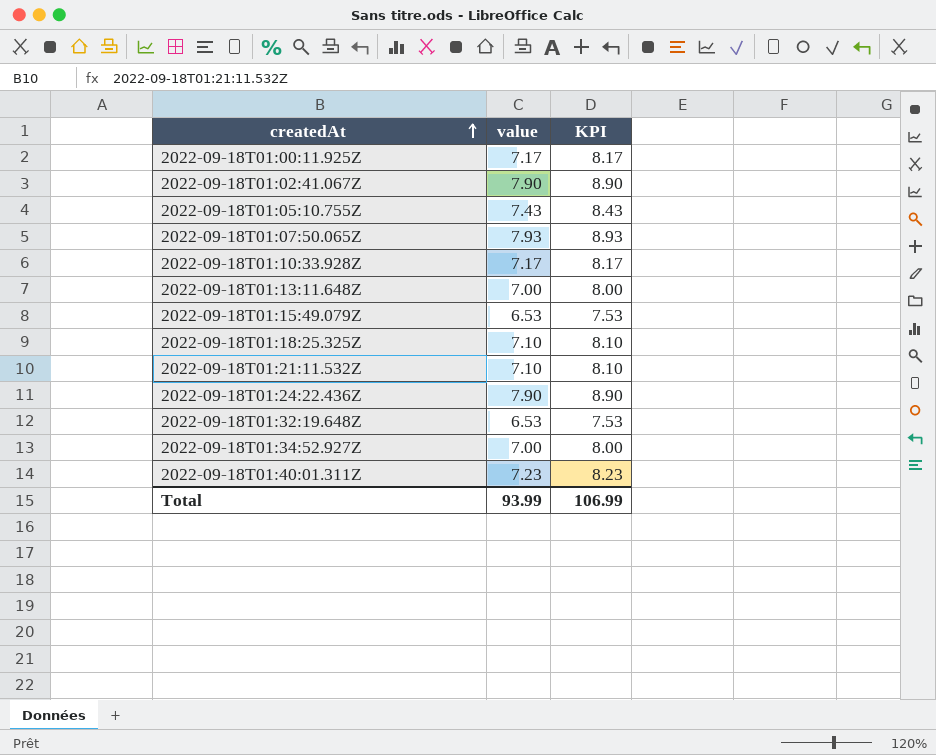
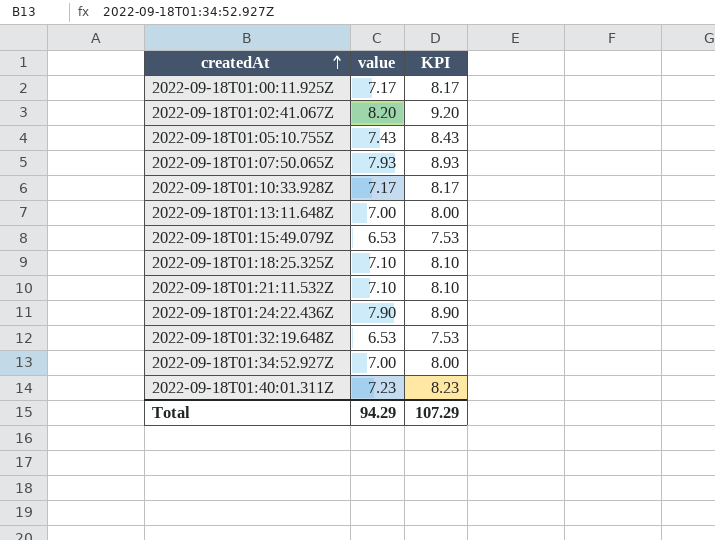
2022-09-18T01:02:41.067Z | value: 7.90 -> 8.20
2022-09-18T01:02:41.067Z | KPI: 8.90 -> 9.20
Total | value: 93.99 -> 94.29
Total | KPI: 106.99 -> 107.29

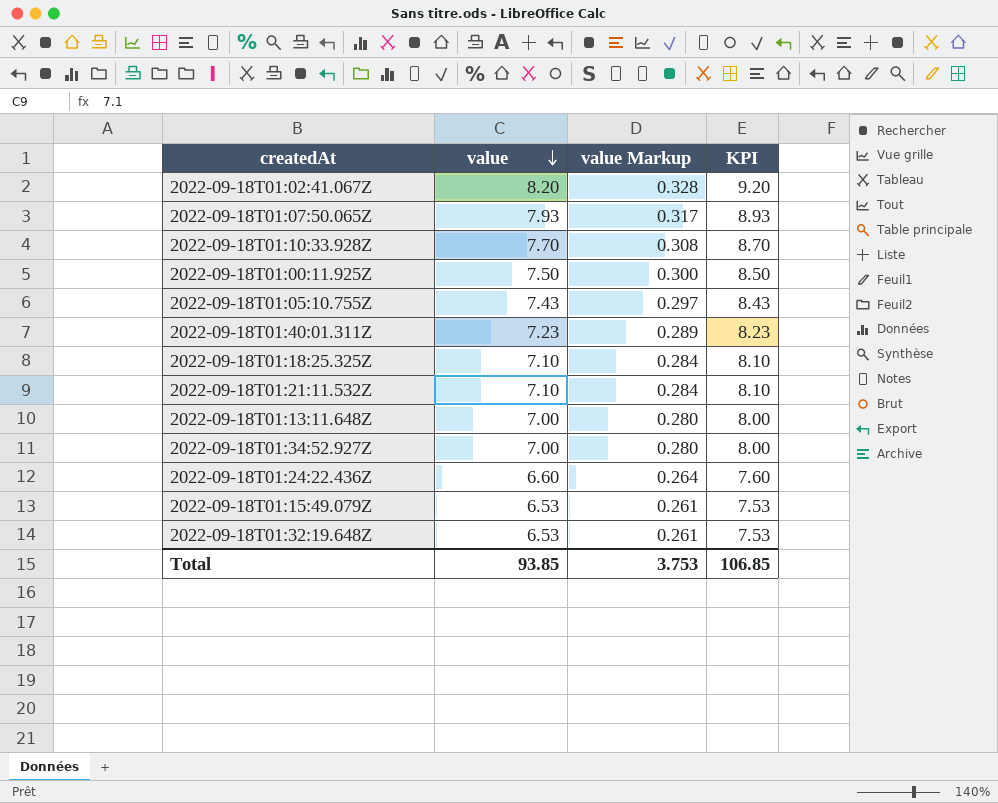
row order: createdAt ascending -> value descending
column value Markup | formula: none -> [value] * 0.04
2022-09-18T01:10:33.928Z | value: 7.17 -> 7.70
2022-09-18T01:10:33.928Z | KPI: 8.17 -> 8.70
2022-09-18T01:00:11.925Z | value: 7.17 -> 7.50
2022-09-18T01:00:11.925Z | KPI: 8.17 -> 8.50
2022-09-18T01:24:22.436Z | value: 7.90 -> 6.60
2022-09-18T01:24:22.436Z | KPI: 8.90 -> 7.60
Total | value: 94.29 -> 93.85
Total | KPI: 107.29 -> 106.85

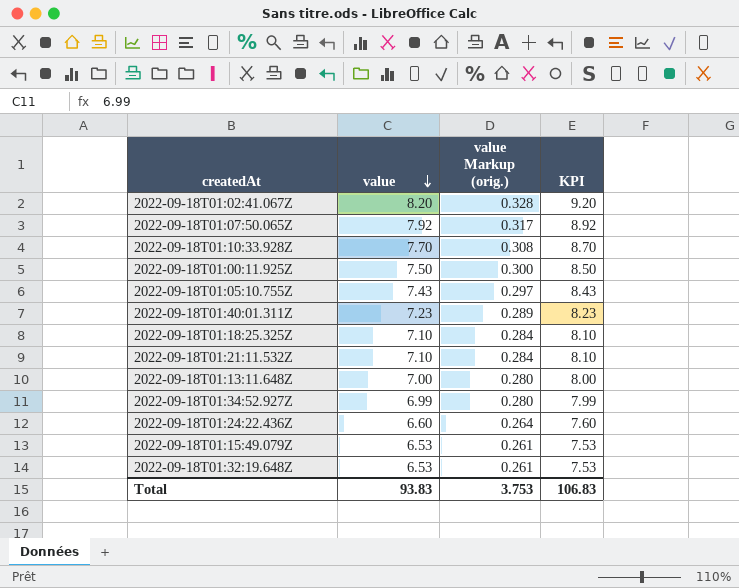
column name: value Markup -> value Markup (orig.)
2022-09-18T01:07:50.065Z | value: 7.93 -> 7.92
2022-09-18T01:07:50.065Z | KPI: 8.93 -> 8.92
2022-09-18T01:34:52.927Z | value: 7.00 -> 6.99
2022-09-18T01:34:52.927Z | KPI: 8.00 -> 7.99
Total | value: 93.85 -> 93.83
Total | KPI: 106.85 -> 106.83

